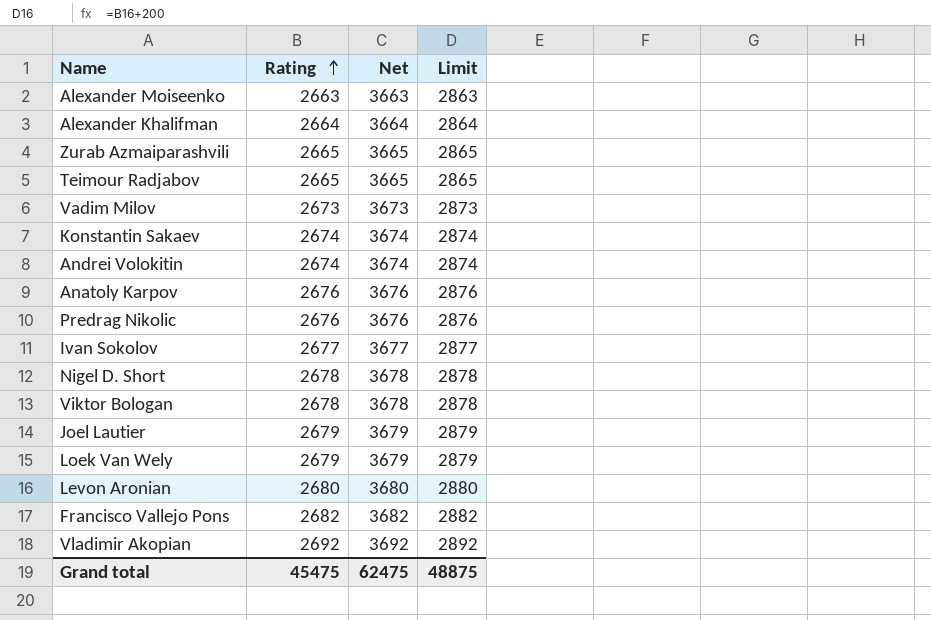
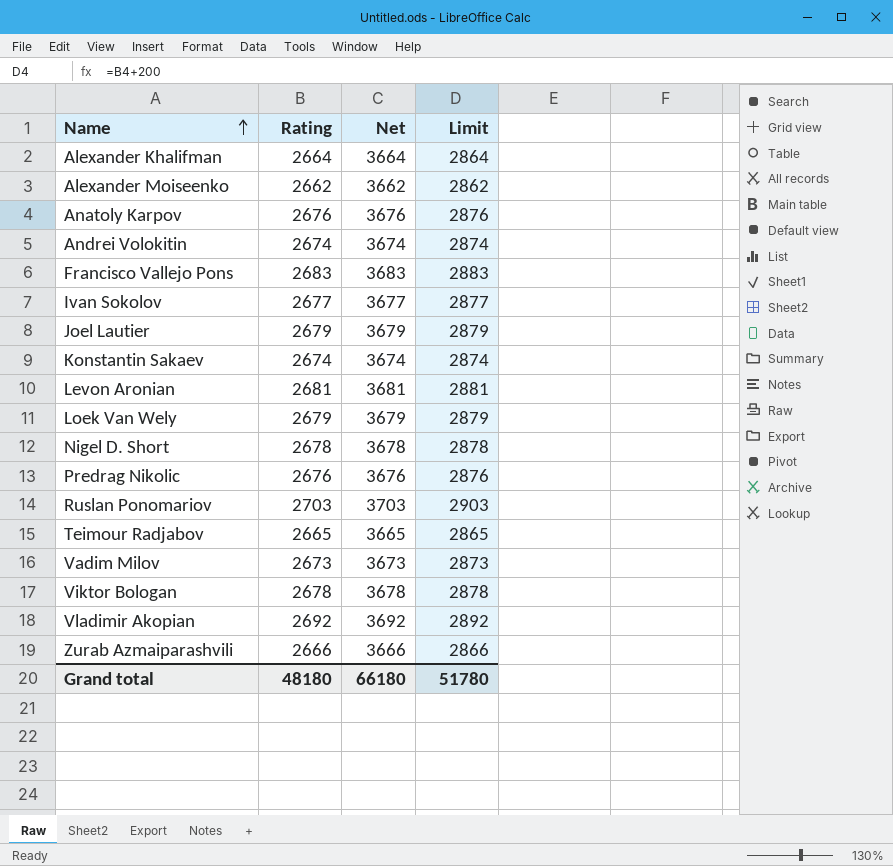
row order: Rating ascending -> Name ascending
Alexander Moiseenko | Rating: 2663 -> 2662
Alexander Moiseenko | Net: 3663 -> 3662
Alexander Moiseenko | Limit: 2863 -> 2862
Francisco Vallejo Pons | Rating: 2682 -> 2683
Francisco Vallejo Pons | Net: 3682 -> 3683
Francisco Vallejo Pons | Limit: 2882 -> 2883
Levon Aronian | Rating: 2680 -> 2681
Levon Aronian | Net: 3680 -> 3681
Levon Aronian | Limit: 2880 -> 2881
row Ruslan Ponomariov: none -> 2703 | 3703 | 2903
Zurab Azmaiparashvili | Rating: 2665 -> 2666
Zurab Azmaiparashvili | Net: 3665 -> 3666
Zurab Azmaiparashvili | Limit: 2865 -> 2866
Grand total | Rating: 45475 -> 48180
Grand total | Net: 62475 -> 66180
Grand total | Limit: 48875 -> 51780

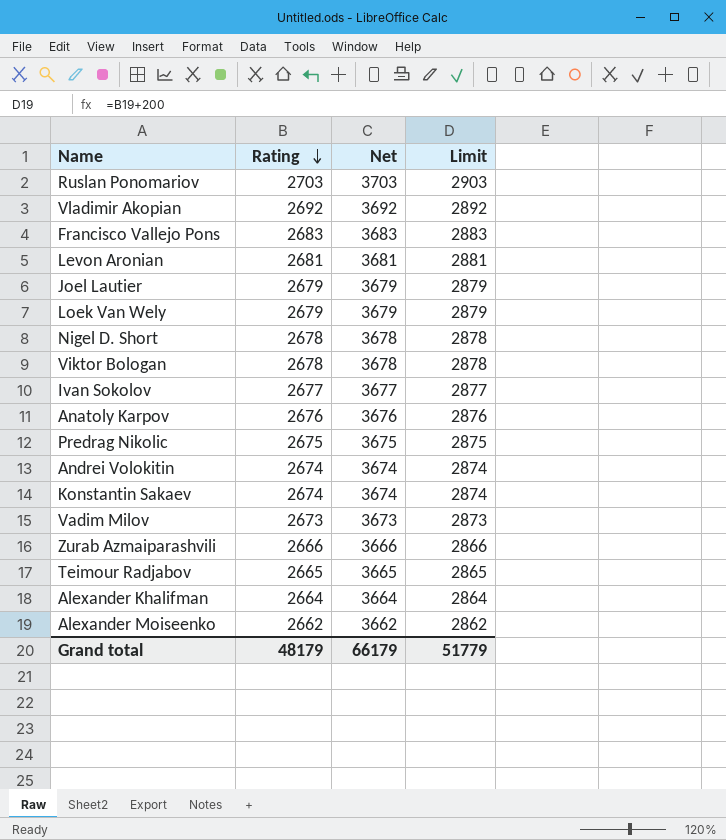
row order: Name ascending -> Rating descending
Predrag Nikolic | Rating: 2676 -> 2675
Predrag Nikolic | Net: 3676 -> 3675
Predrag Nikolic | Limit: 2876 -> 2875
Grand total | Rating: 48180 -> 48179
Grand total | Net: 66180 -> 66179
Grand total | Limit: 51780 -> 51779

